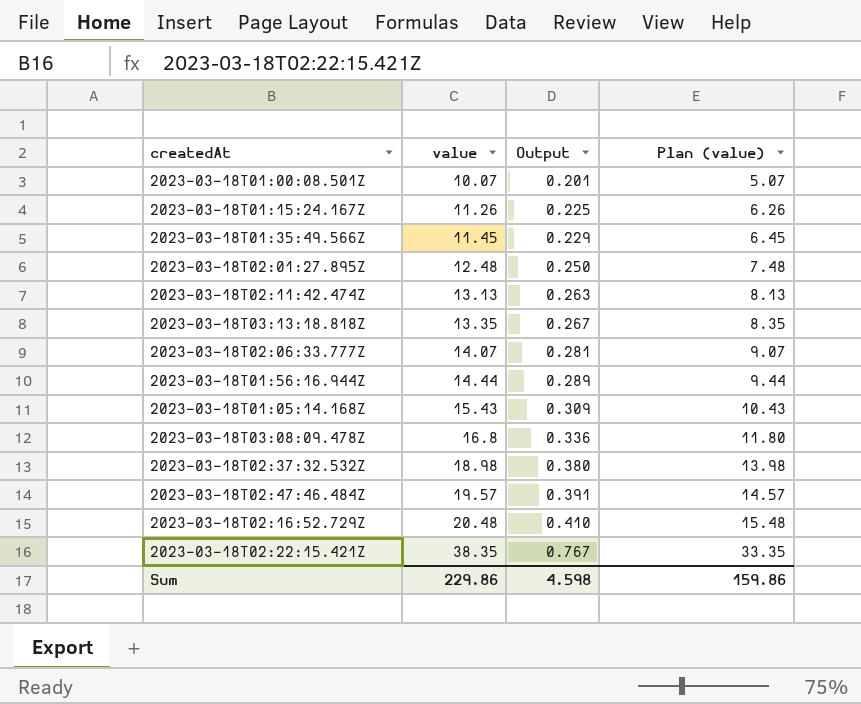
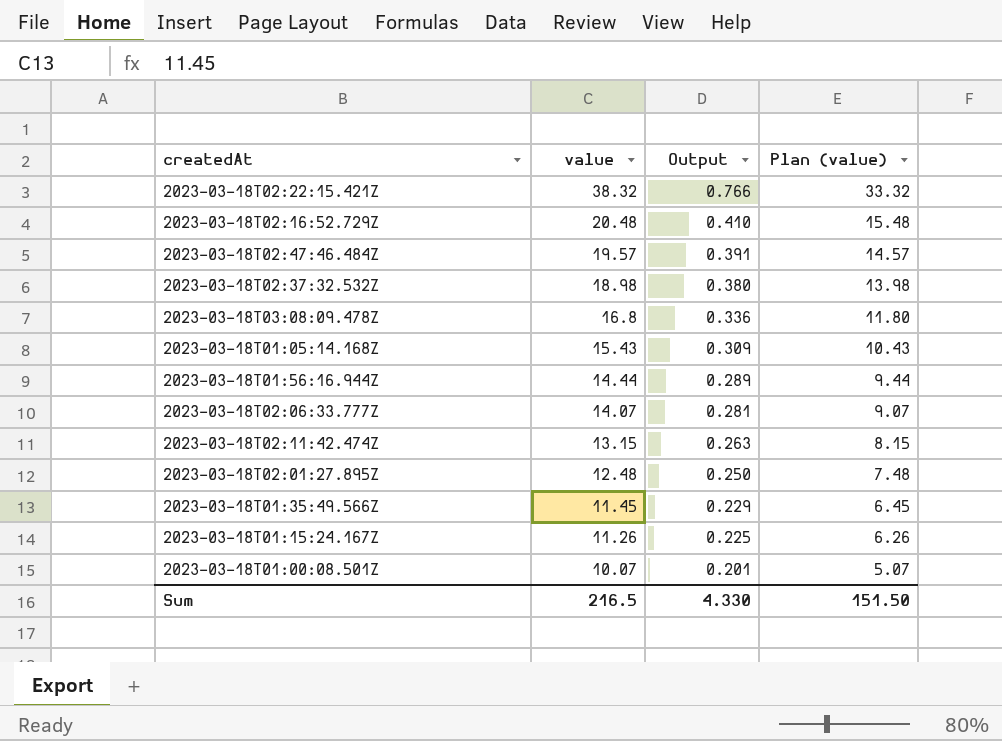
row order: value ascending -> value descending
row 2023-03-18T03:13:18.818Z: 13.35 | 0.267 | 8.35 -> none
2023-03-18T02:22:15.421Z | value: 38.35 -> 38.32
2023-03-18T02:22:15.421Z | Output: 0.767 -> 0.766
2023-03-18T02:22:15.421Z | Plan (value): 33.35 -> 33.32
2023-03-18T02:11:42.474Z | value: 13.13 -> 13.15
2023-03-18T02:11:42.474Z | Plan (value): 8.13 -> 8.15
Sum | value: 229.86 -> 216.5
Sum | Output: 4.598 -> 4.330
Sum | Plan (value): 159.86 -> 151.50

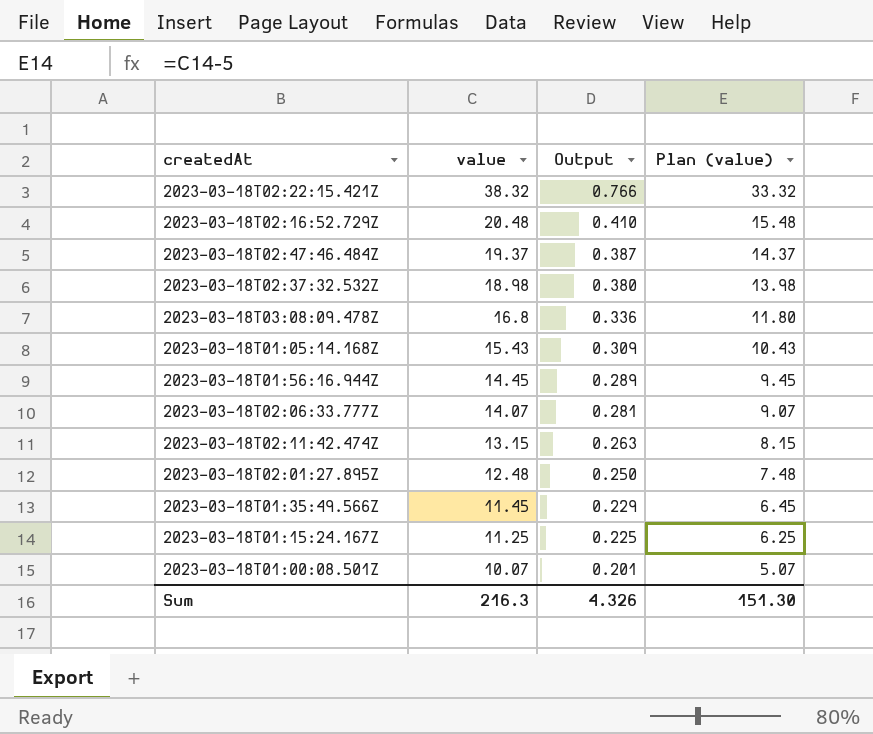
2023-03-18T02:47:46.484Z | value: 19.57 -> 19.37
2023-03-18T02:47:46.484Z | Output: 0.391 -> 0.387
2023-03-18T02:47:46.484Z | Plan (value): 14.57 -> 14.37
2023-03-18T01:56:16.944Z | value: 14.44 -> 14.45
2023-03-18T01:56:16.944Z | Plan (value): 9.44 -> 9.45
2023-03-18T01:15:24.167Z | value: 11.26 -> 11.25
2023-03-18T01:15:24.167Z | Plan (value): 6.26 -> 6.25
Sum | value: 216.5 -> 216.3
Sum | Output: 4.330 -> 4.326
Sum | Plan (value): 151.50 -> 151.30

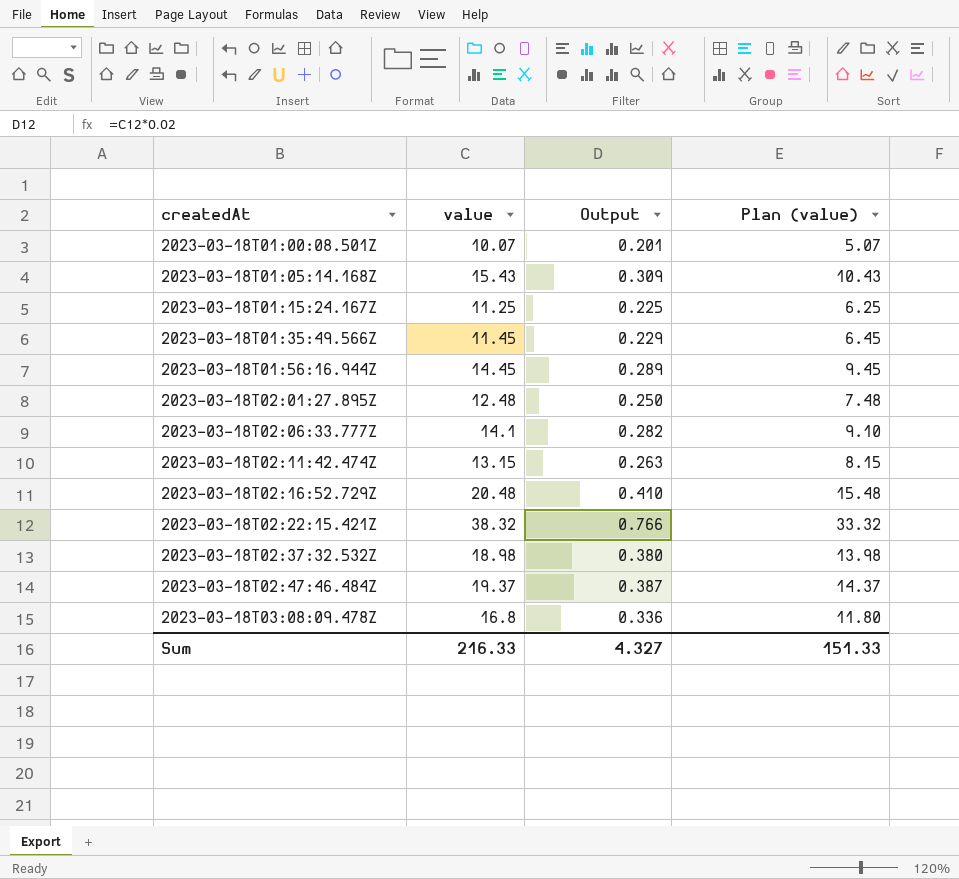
row order: value descending -> createdAt ascending
2023-03-18T02:06:33.777Z | value: 14.07 -> 14.1
2023-03-18T02:06:33.777Z | Output: 0.281 -> 0.282
2023-03-18T02:06:33.777Z | Plan (value): 9.07 -> 9.10
Sum | value: 216.3 -> 216.33
Sum | Output: 4.326 -> 4.327
Sum | Plan (value): 151.30 -> 151.33

